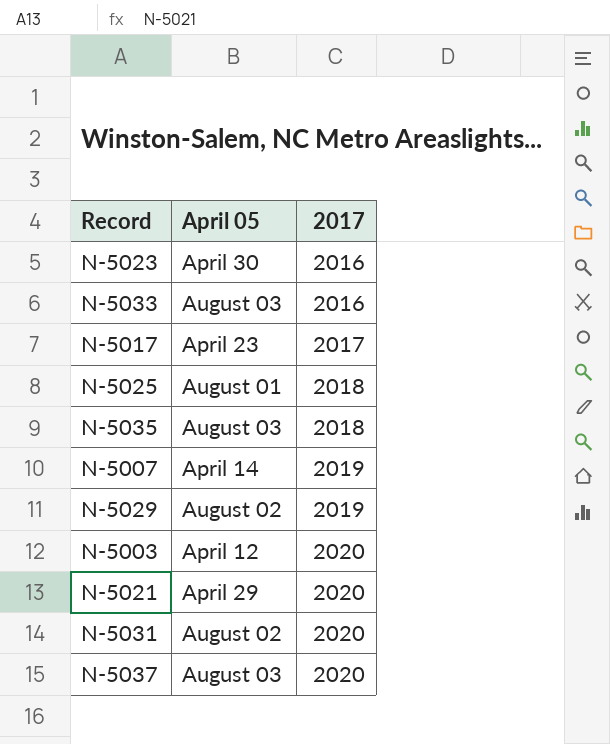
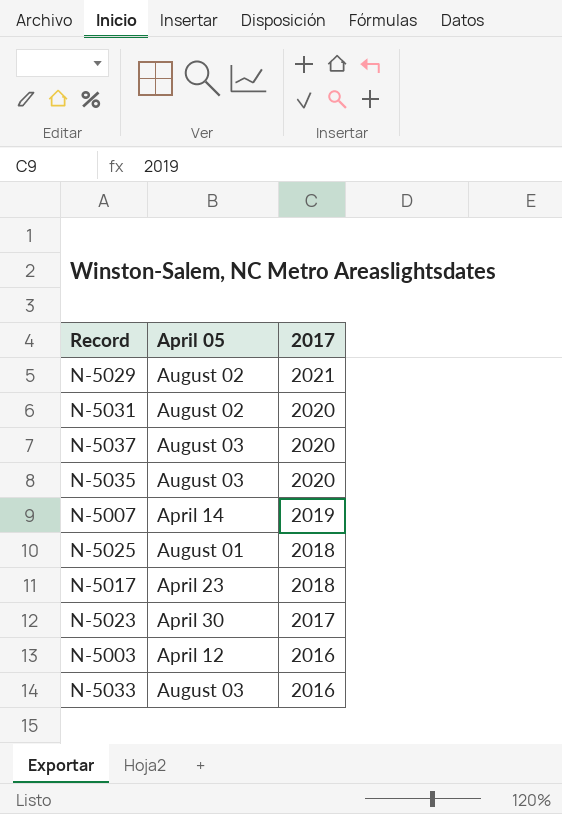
row order: 2017 ascending -> 2017 descending
row N-5021: April 29 | 2020 -> none
N-5029 | 2017: 2019 -> 2021
N-5035 | 2017: 2018 -> 2020
N-5017 | 2017: 2017 -> 2018
N-5023 | 2017: 2016 -> 2017
N-5003 | 2017: 2020 -> 2016

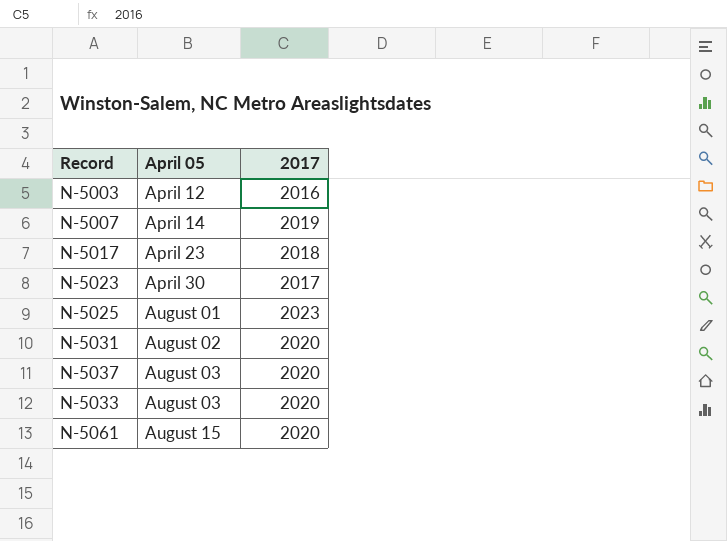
row order: 2017 descending -> April 05 ascending
row N-5029: August 02 | 2021 -> none
row N-5035: August 03 | 2020 -> none
N-5025 | 2017: 2018 -> 2023
N-5033 | 2017: 2016 -> 2020
row N-5061: none -> August 15 | 2020

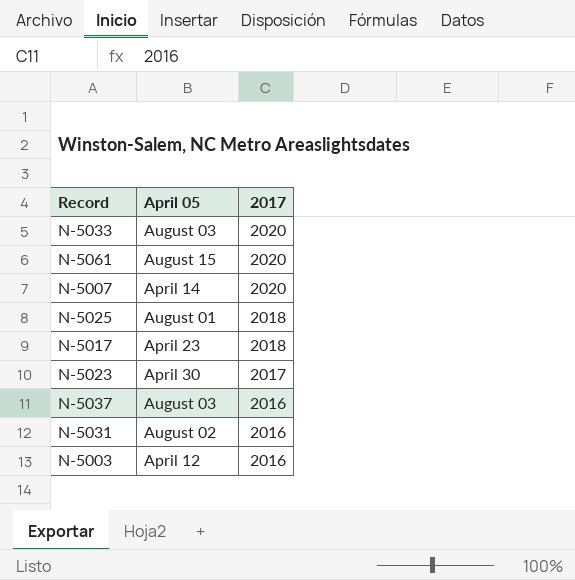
row order: April 05 ascending -> 2017 descending
N-5007 | 2017: 2019 -> 2020
N-5025 | 2017: 2023 -> 2018
N-5037 | 2017: 2020 -> 2016
N-5031 | 2017: 2020 -> 2016

